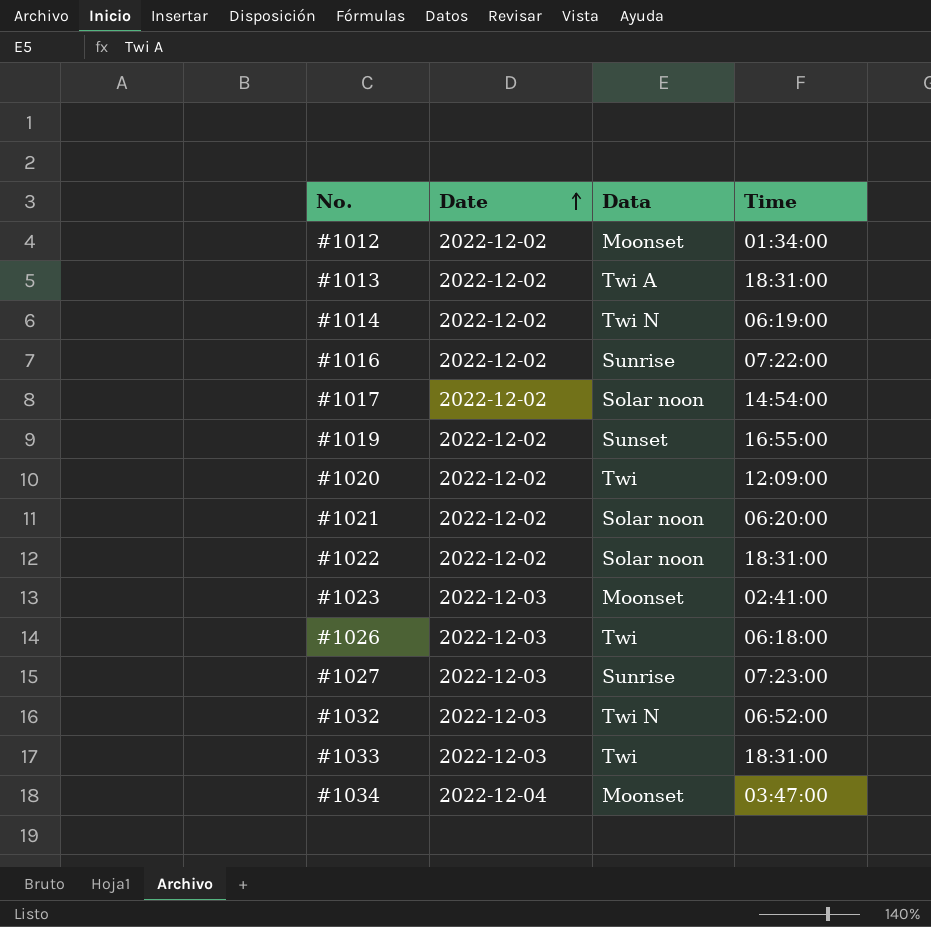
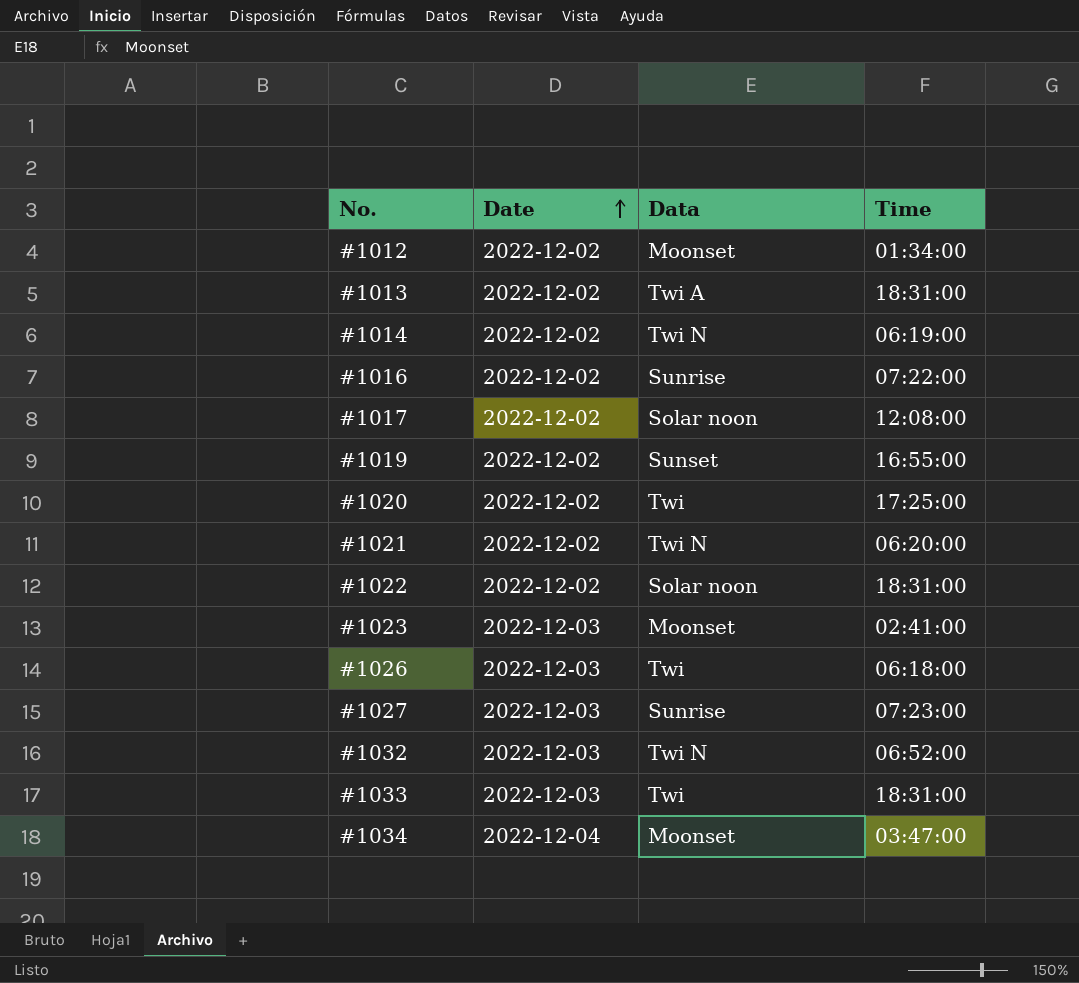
#1017 | Time: 14:54:00 -> 12:08:00
#1020 | Time: 12:09:00 -> 17:25:00
#1021 | Data: Solar noon -> Twi N

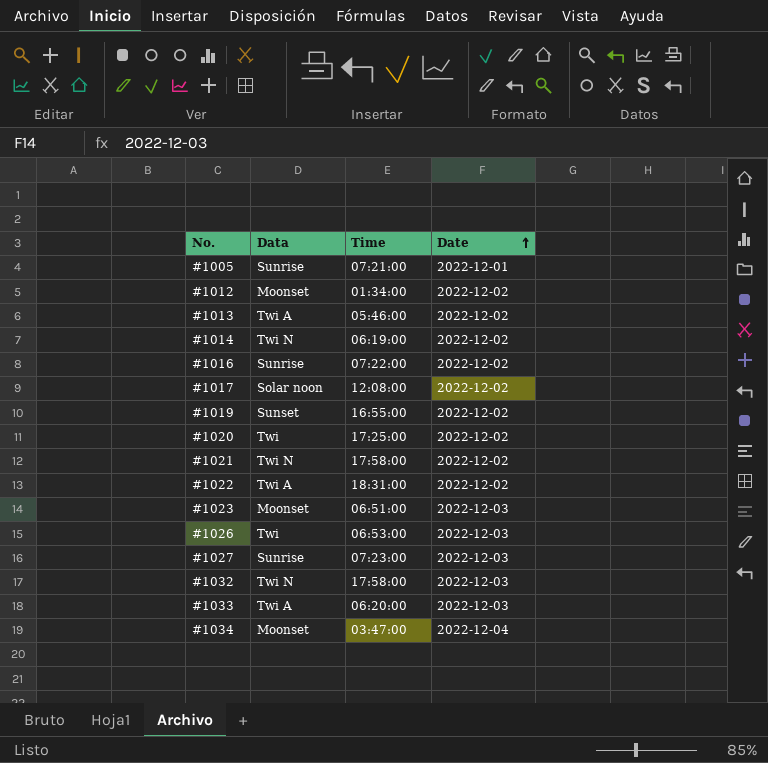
column Date | position: 2 -> 4
row #1005: none -> Sunrise | 07:21:00 | 2022-12-01
#1013 | Time: 18:31:00 -> 05:46:00
#1021 | Time: 06:20:00 -> 17:58:00
#1022 | Data: Solar noon -> Twi A
#1023 | Time: 02:41:00 -> 06:51:00
#1026 | Time: 06:18:00 -> 06:53:00
#1032 | Time: 06:52:00 -> 17:58:00
#1033 | Data: Twi -> Twi A
#1033 | Time: 18:31:00 -> 06:20:00

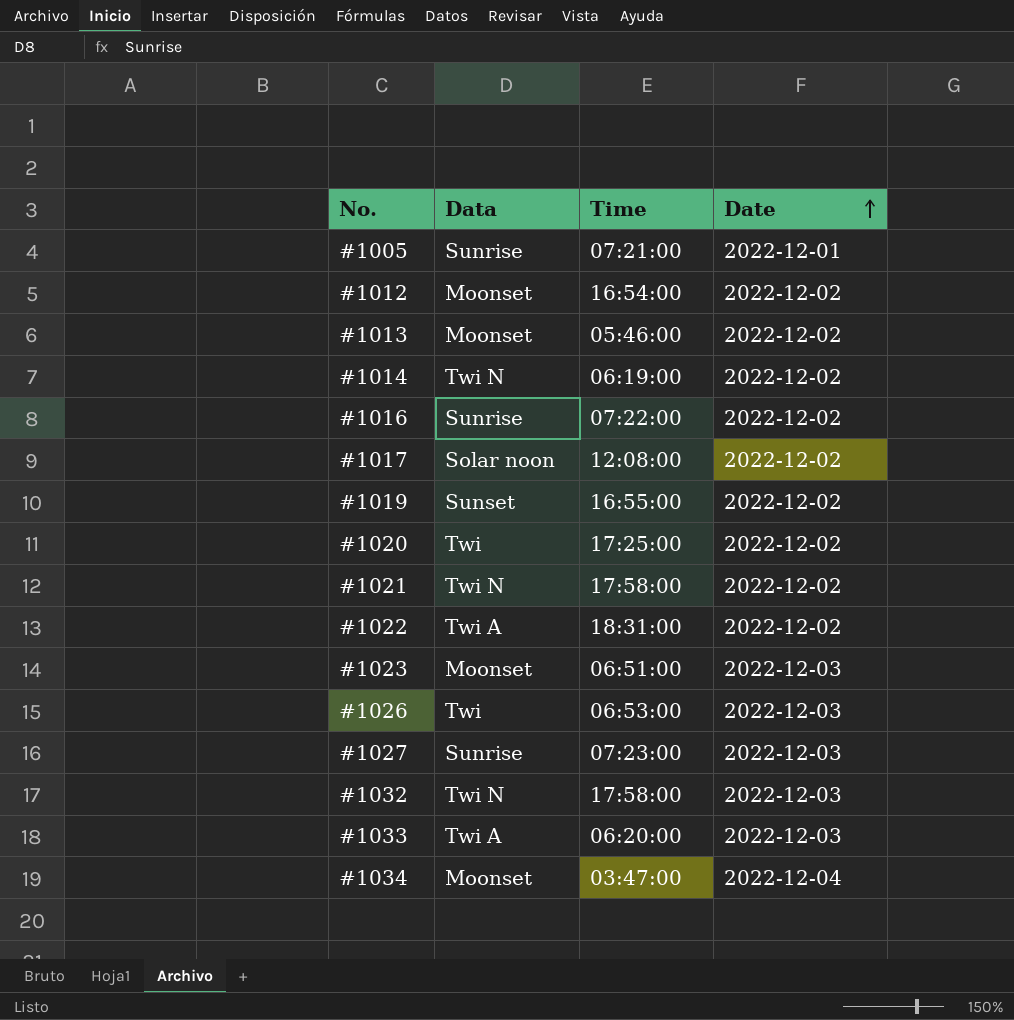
#1012 | Time: 01:34:00 -> 16:54:00
#1013 | Data: Twi A -> Moonset

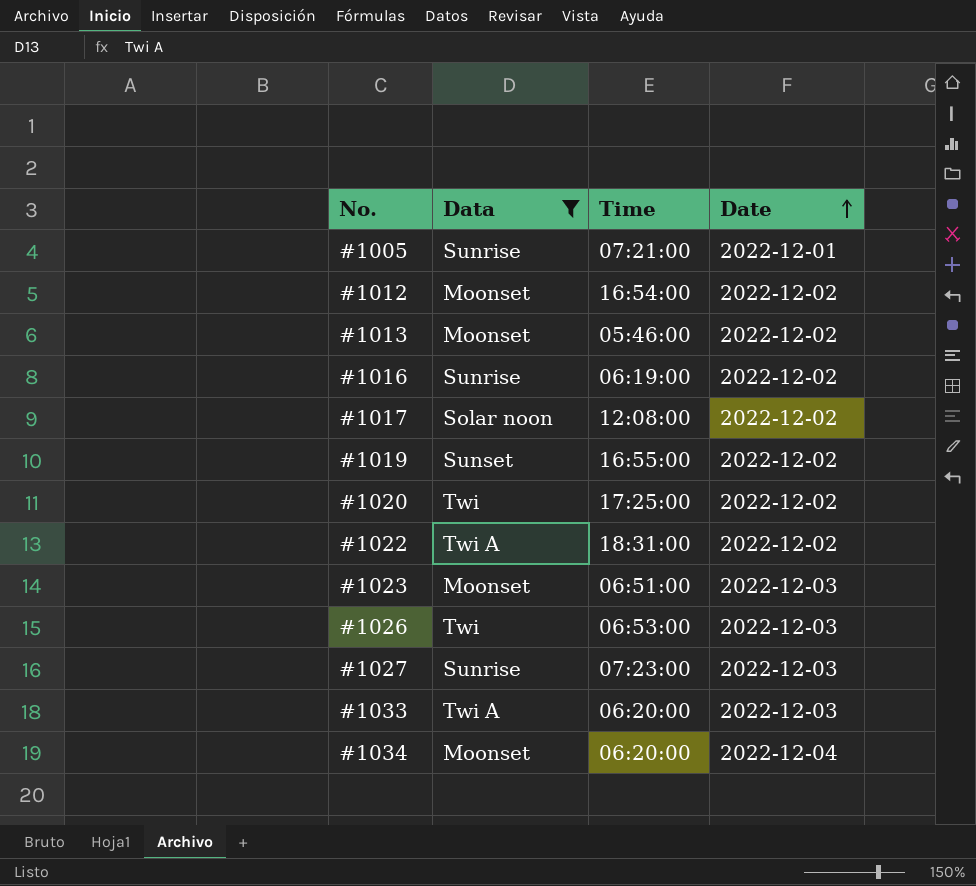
filter: none -> Data != Twi N
#1016 | Time: 07:22:00 -> 06:19:00
#1034 | Time: 03:47:00 -> 06:20:00

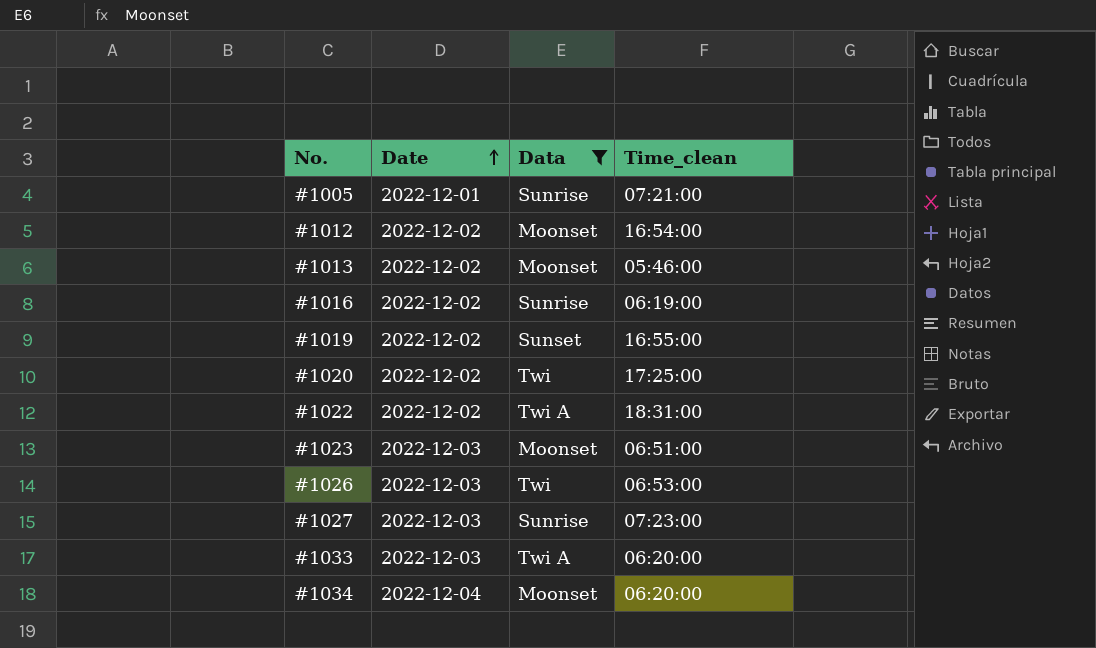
column Date | position: 4 -> 2
column name: Time -> Time_clean
row #1017: Solar noon | 12:08:00 | 2022-12-02 -> none

